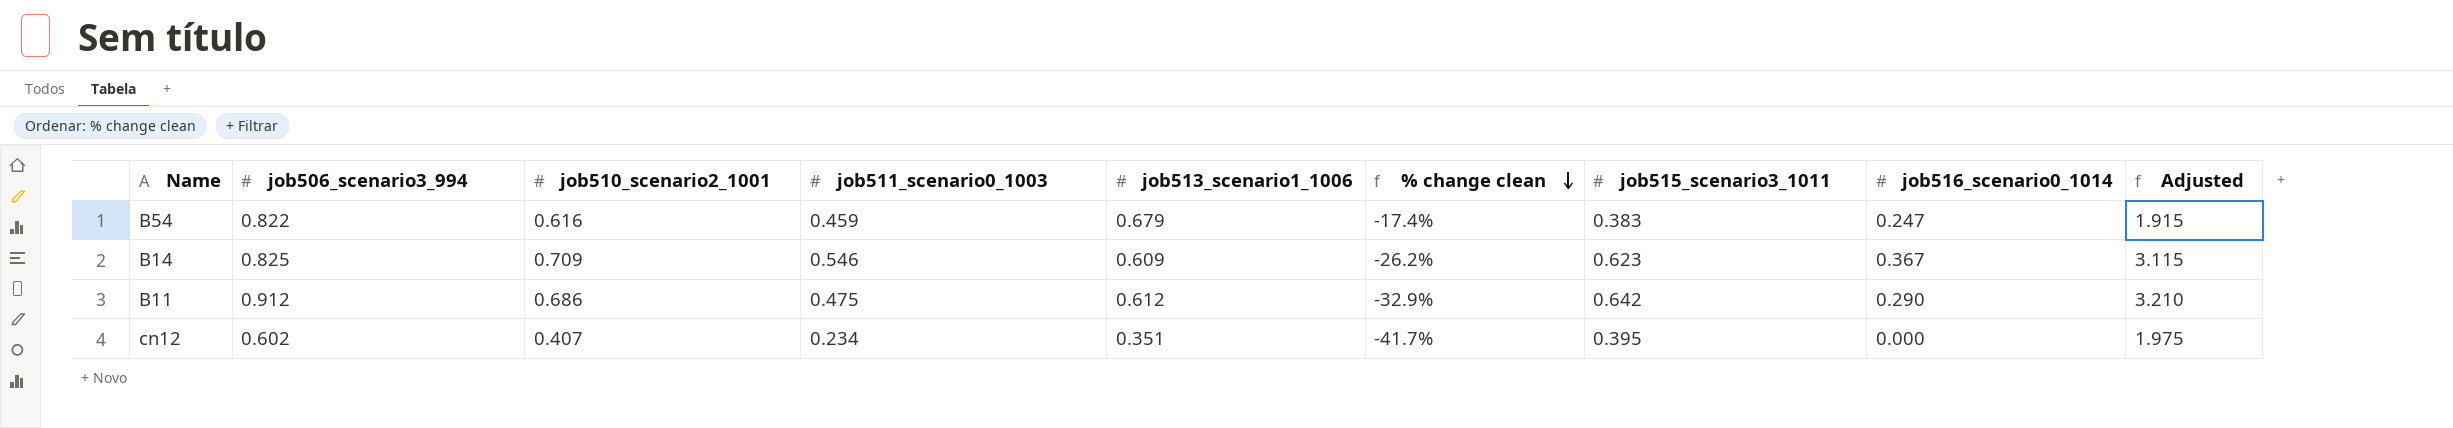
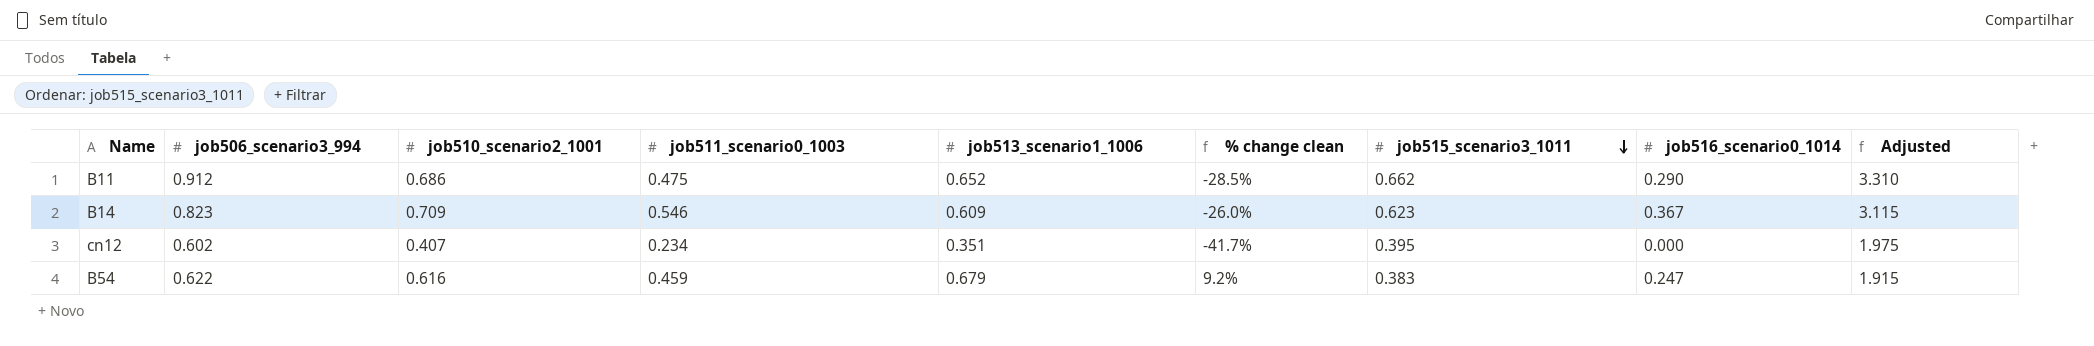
row order: % change clean descending -> job515_scenario3_1011 descending
B11 | job513_scenario1_1006: 0.612 -> 0.652
B11 | % change clean: -32.9% -> -28.5%
B11 | job515_scenario3_1011: 0.642 -> 0.662
B11 | Adjusted: 3.210 -> 3.310
B14 | job506_scenario3_994: 0.825 -> 0.823
B14 | % change clean: -26.2% -> -26.0%
B54 | job506_scenario3_994: 0.822 -> 0.622
B54 | % change clean: -17.4% -> 9.2%

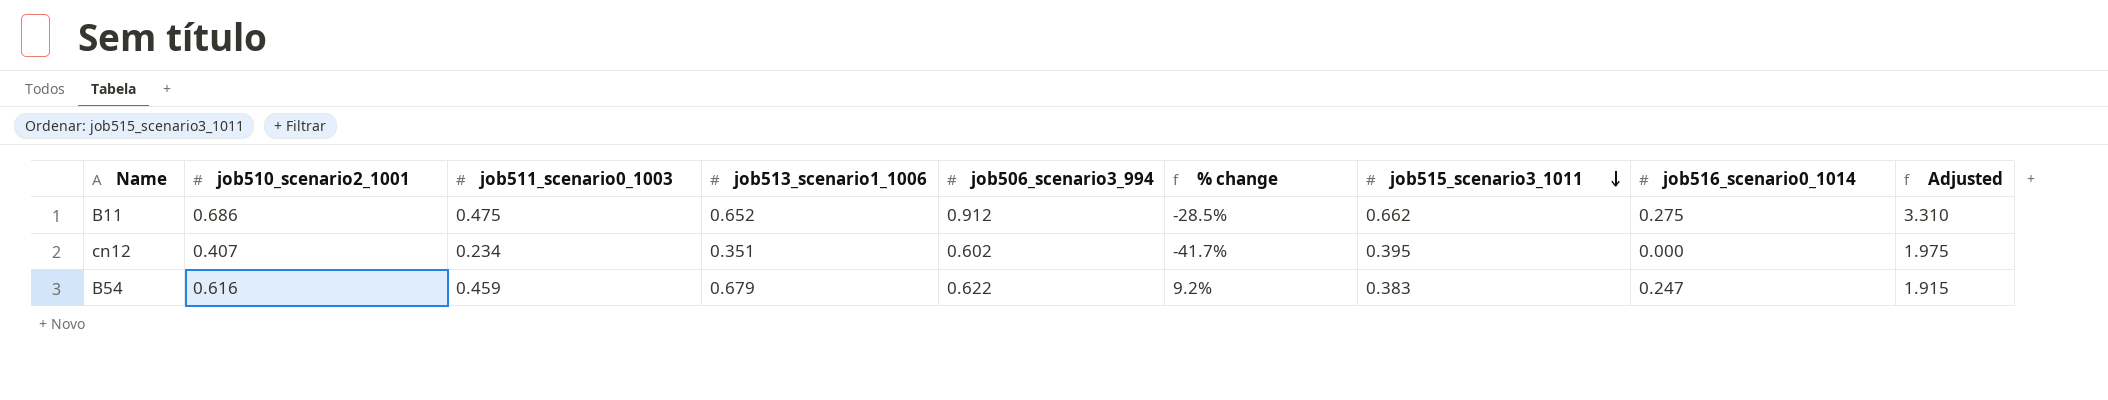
column job506_scenario3_994 | position: 2 -> 5
column name: % change clean -> % change
row B14: 0.823 | 0.709 | 0.546 | 0.609 | -26.0% | 0.623 | 0.367 | 3.115 -> none
B11 | job516_scenario0_1014: 0.290 -> 0.275

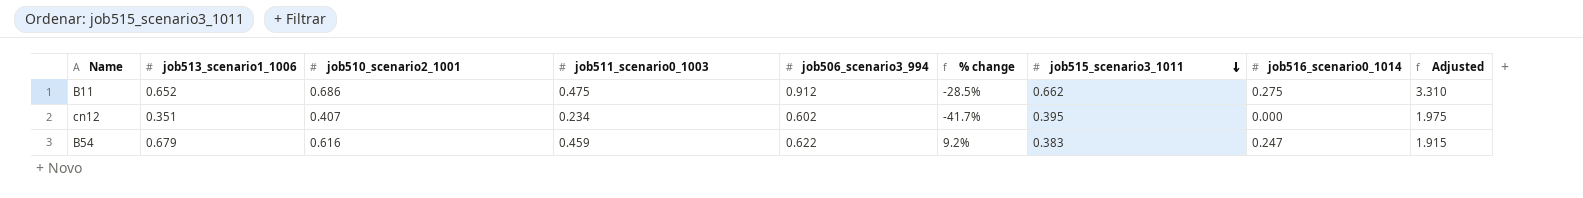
column job513_scenario1_1006 | position: 4 -> 2

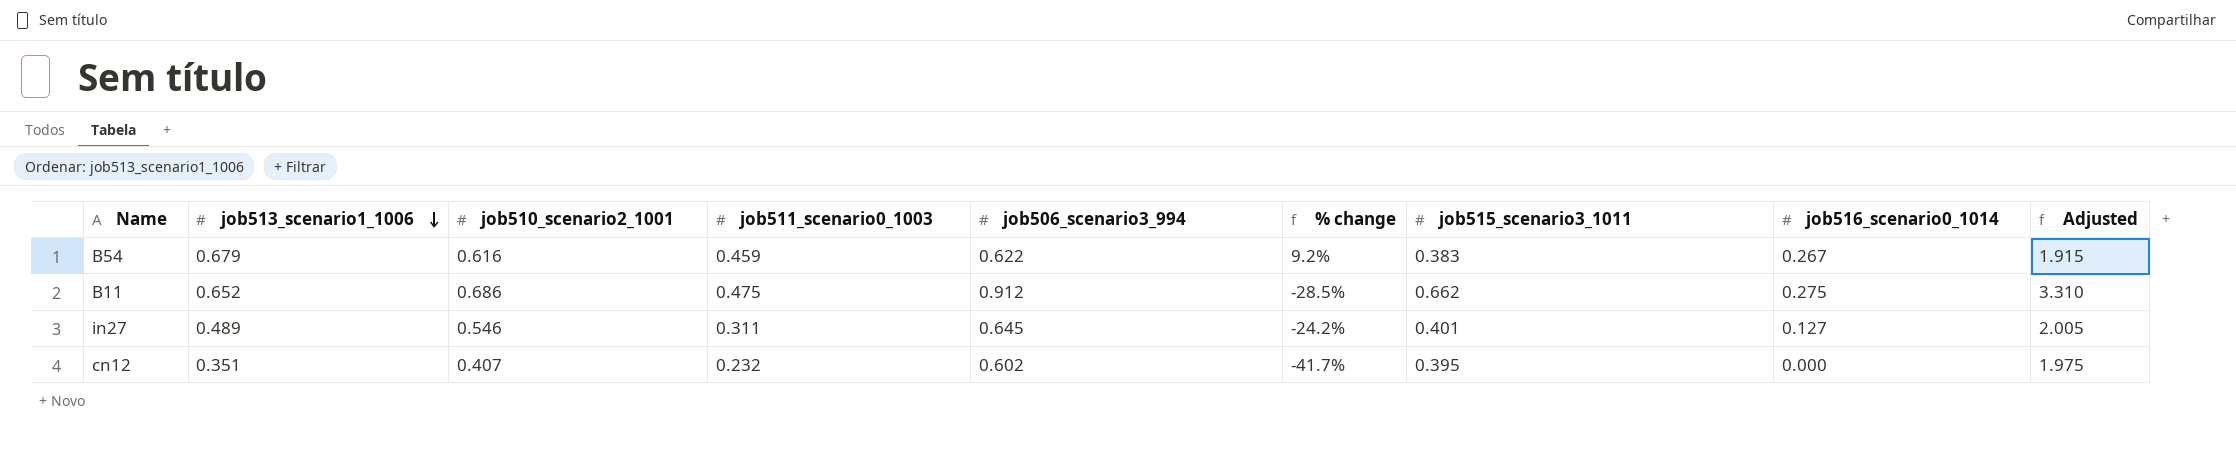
row order: job515_scenario3_1011 descending -> job513_scenario1_1006 descending
B54 | job516_scenario0_1014: 0.247 -> 0.267
row in27: none -> 0.489 | 0.546 | 0.311 | 0.645 | -24.2% | 0.401 | 0.127 | 2.005
cn12 | job511_scenario0_1003: 0.234 -> 0.232

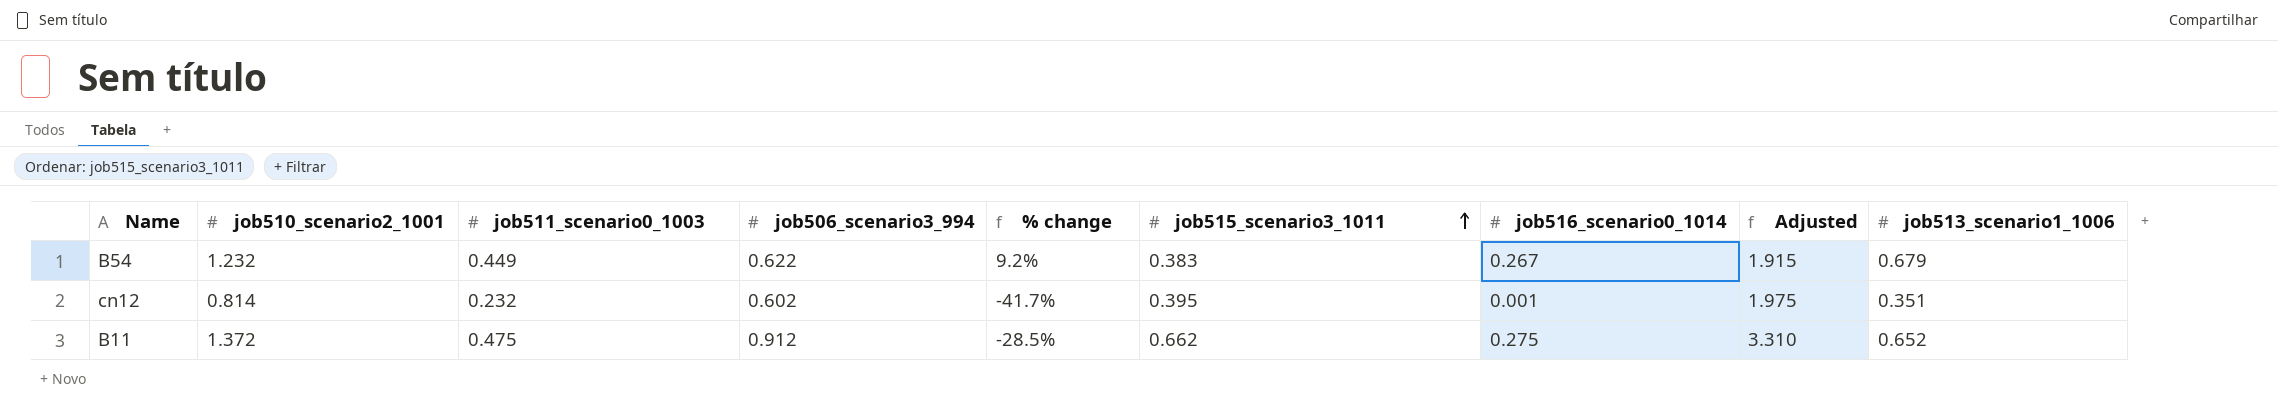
row order: job513_scenario1_1006 descending -> job515_scenario3_1011 ascending
column job513_scenario1_1006 | position: 2 -> 9
row in27: 0.489 | 0.546 | 0.311 | 0.645 | -24.2% | 0.401 | 0.127 | 2.005 -> none
B54 | job510_scenario2_1001: 0.616 -> 1.232
B54 | job511_scenario0_1003: 0.459 -> 0.449
cn12 | job510_scenario2_1001: 0.407 -> 0.814
cn12 | job516_scenario0_1014: 0.000 -> 0.001
B11 | job510_scenario2_1001: 0.686 -> 1.372

